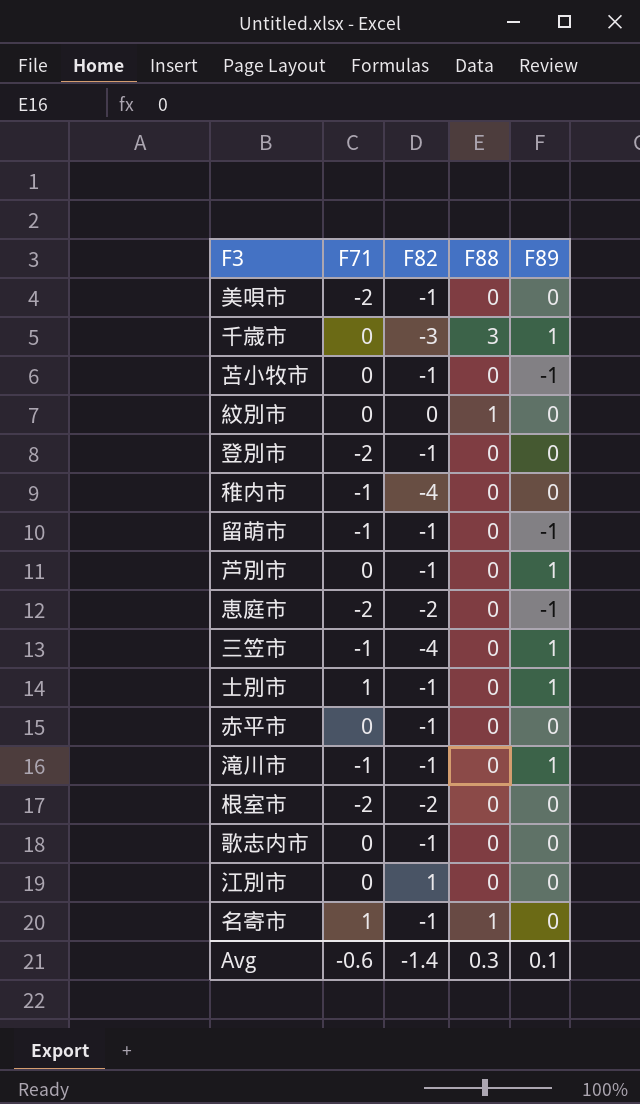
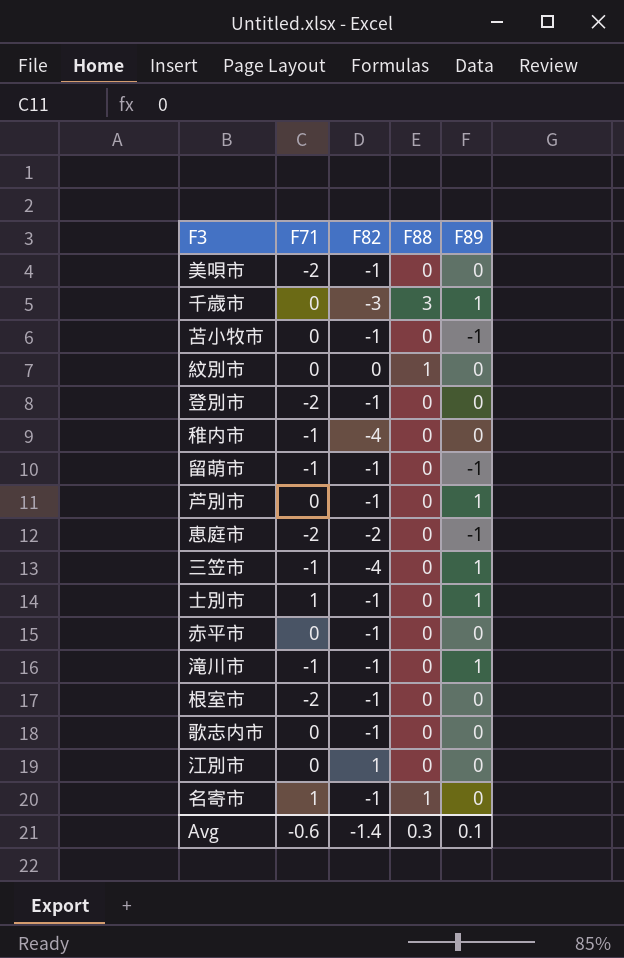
根室市 | F82: -2 -> -1

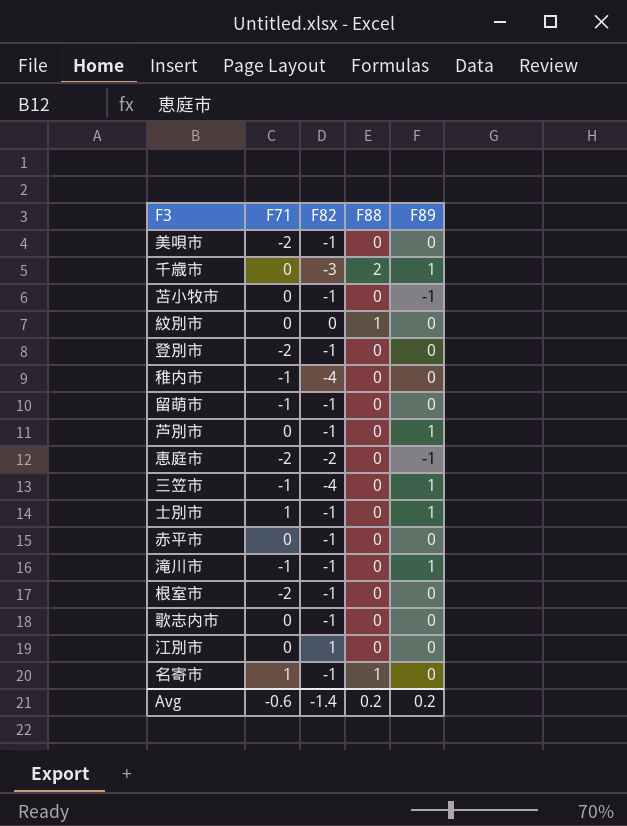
千歳市 | F88: 3 -> 2
留萌市 | F89: -1 -> 0
Avg | F88: 0.3 -> 0.2
Avg | F89: 0.1 -> 0.2

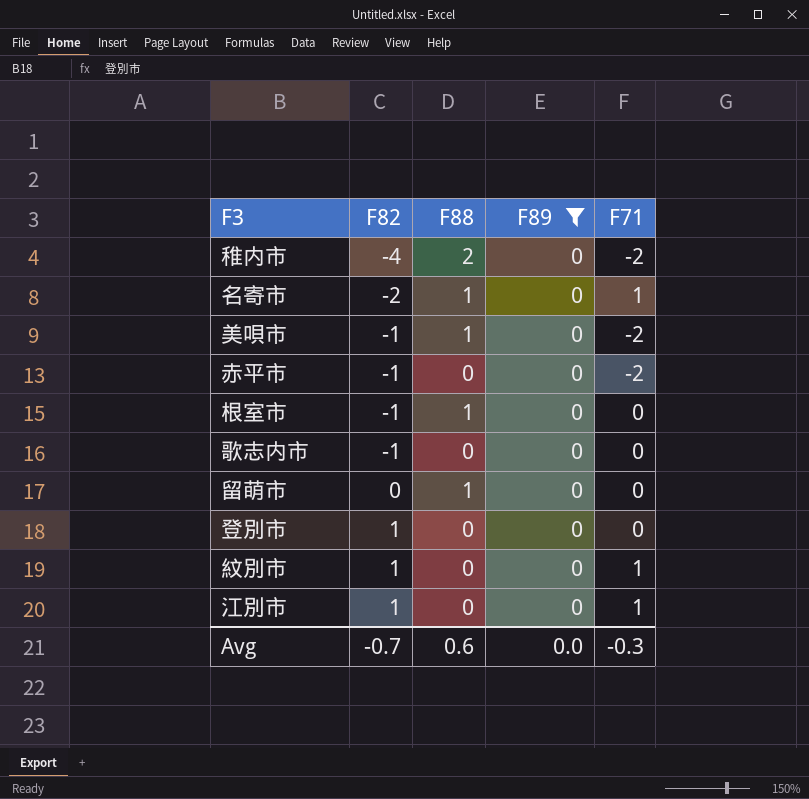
filter: none -> F89 = 0
row order: none -> F82 ascending
column F71 | position: 2 -> 5
稚内市 | F88: 0 -> 2
稚内市 | F71: -1 -> -2
名寄市 | F82: -1 -> -2
美唄市 | F88: 0 -> 1
赤平市 | F71: 0 -> -2
根室市 | F88: 0 -> 1
根室市 | F71: -2 -> 0
留萌市 | F82: -1 -> 0
留萌市 | F88: 0 -> 1
留萌市 | F71: -1 -> 0
登別市 | F82: -1 -> 1
登別市 | F71: -2 -> 0
紋別市 | F82: 0 -> 1
紋別市 | F88: 1 -> 0
紋別市 | F71: 0 -> 1
江別市 | F71: 0 -> 1
Avg | F82: -1.4 -> -0.7
Avg | F88: 0.2 -> 0.6
Avg | F89: 0.2 -> 0.0
Avg | F71: -0.6 -> -0.3

